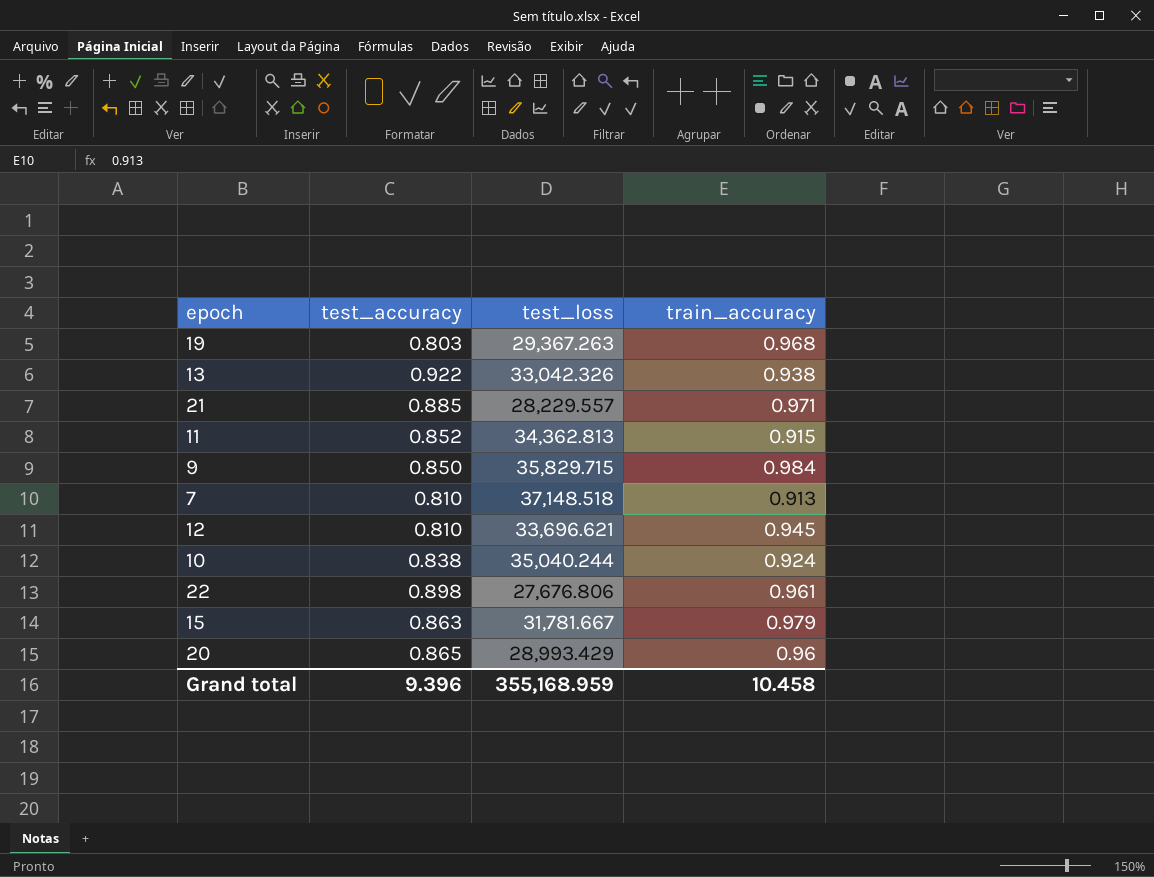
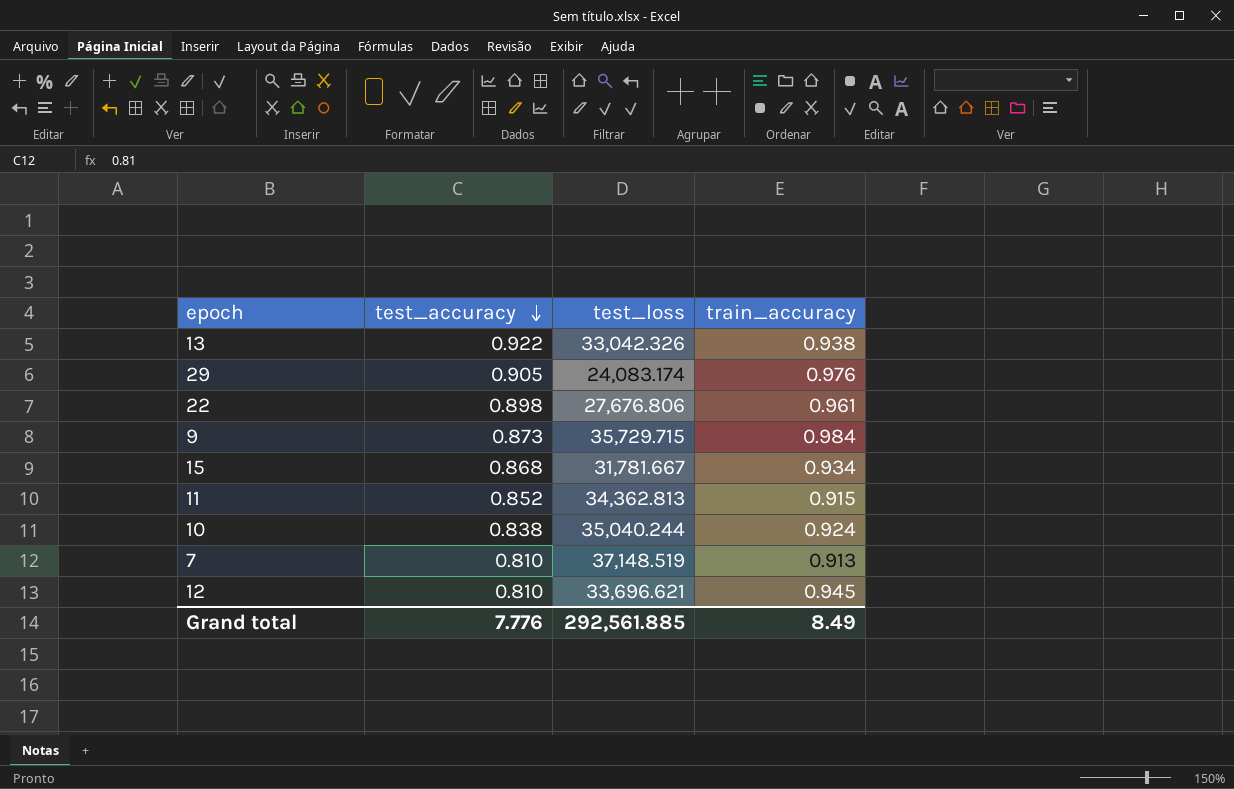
row order: none -> test_accuracy descending
row 19: 0.803 | 29,367.263 | 0.968 -> none
row 21: 0.885 | 28,229.557 | 0.971 -> none
row 20: 0.865 | 28,993.429 | 0.96 -> none
row 29: none -> 0.905 | 24,083.174 | 0.976
9 | test_accuracy: 0.850 -> 0.873
9 | test_loss: 35,829.715 -> 35,729.715
15 | test_accuracy: 0.863 -> 0.868
15 | train_accuracy: 0.979 -> 0.934
7 | test_loss: 37,148.518 -> 37,148.519
Grand total | test_accuracy: 9.396 -> 7.776
Grand total | test_loss: 355,168.959 -> 292,561.885
Grand total | train_accuracy: 10.458 -> 8.49

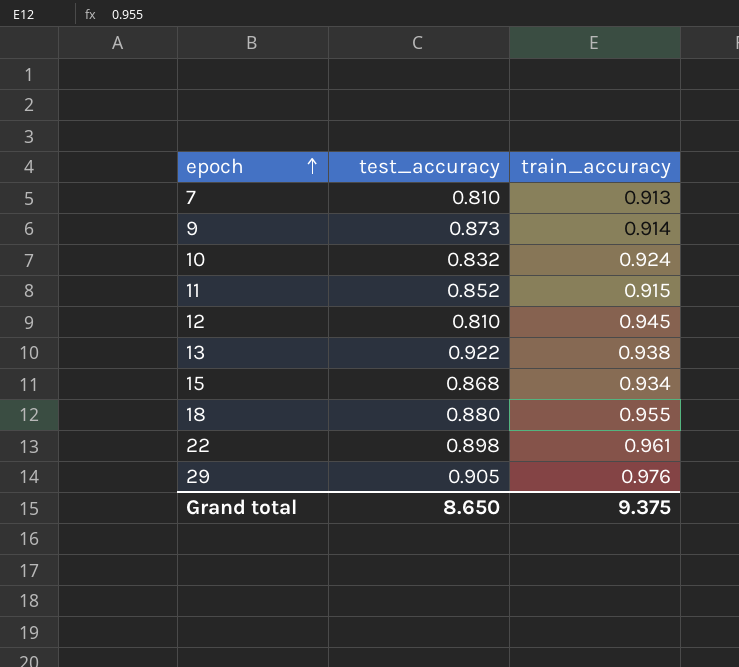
row order: test_accuracy descending -> epoch ascending
column test_loss | position: 3 -> none
9 | train_accuracy: 0.984 -> 0.914
10 | test_accuracy: 0.838 -> 0.832
row 18: none -> 0.880 | 0.955
Grand total | test_accuracy: 7.776 -> 8.650
Grand total | train_accuracy: 8.49 -> 9.375

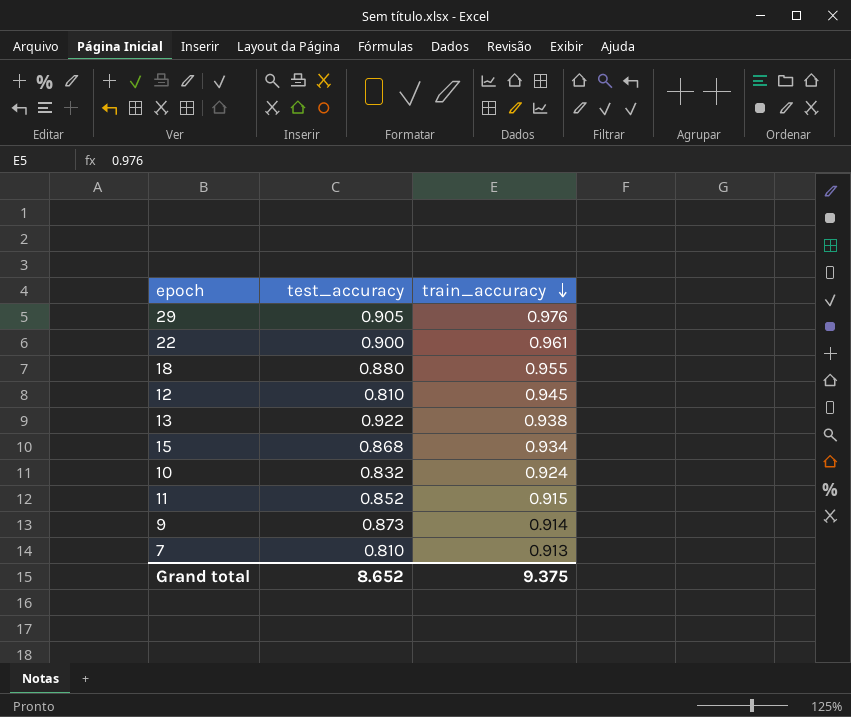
row order: epoch ascending -> train_accuracy descending
22 | test_accuracy: 0.898 -> 0.900
Grand total | test_accuracy: 8.650 -> 8.652

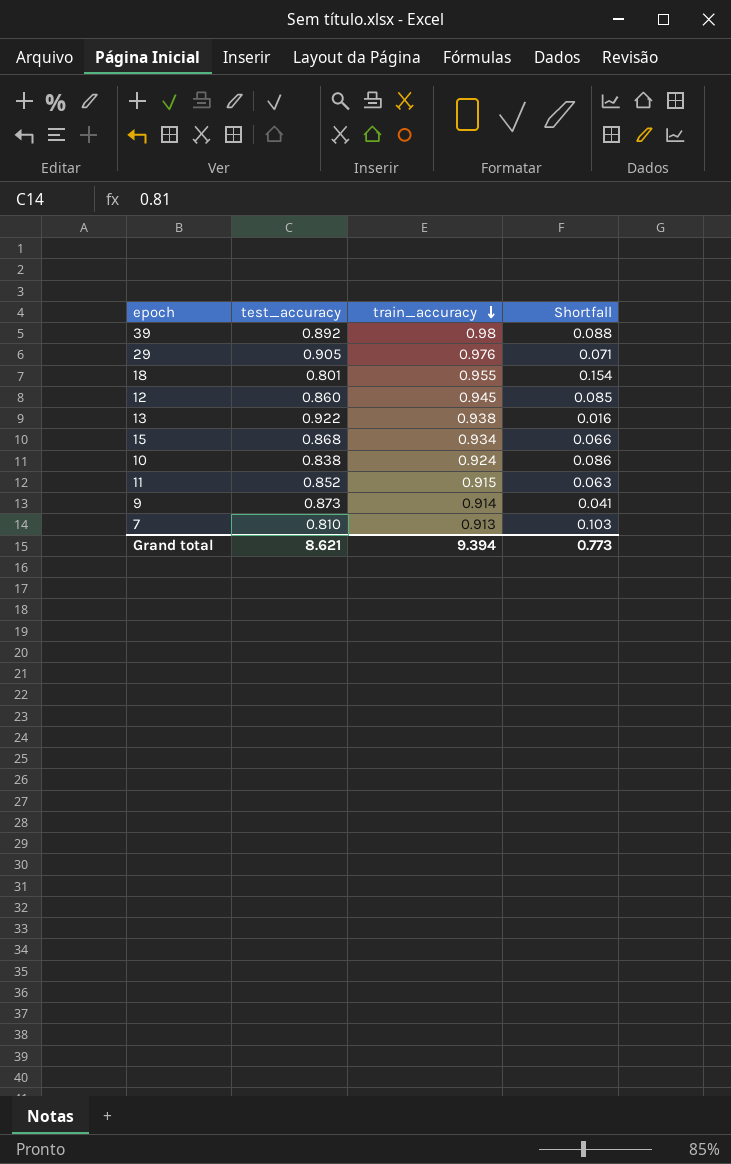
column Shortfall | formula: none -> [train_accuracy] - [test_accuracy]
row 22: 0.900 | 0.961 -> none
row 39: none -> 0.892 | 0.98 | 0.088
18 | test_accuracy: 0.880 -> 0.801
12 | test_accuracy: 0.810 -> 0.860
10 | test_accuracy: 0.832 -> 0.838
Grand total | test_accuracy: 8.652 -> 8.621
Grand total | train_accuracy: 9.375 -> 9.394

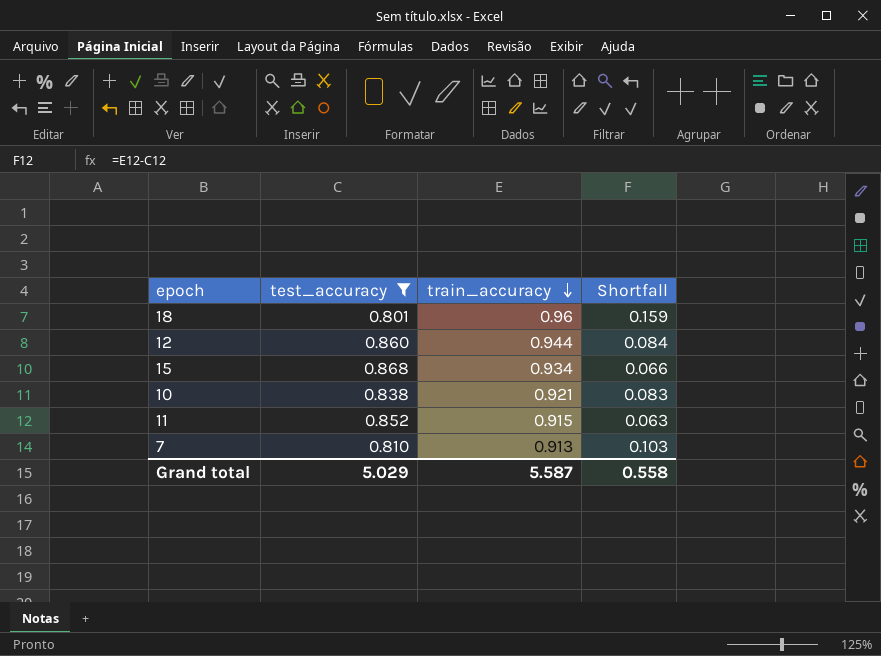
filter: none -> test_accuracy <= 0.868
18 | train_accuracy: 0.955 -> 0.96
18 | Shortfall: 0.154 -> 0.159
12 | train_accuracy: 0.945 -> 0.944
12 | Shortfall: 0.085 -> 0.084
10 | train_accuracy: 0.924 -> 0.921
10 | Shortfall: 0.086 -> 0.083
Grand total | test_accuracy: 8.621 -> 5.029
Grand total | train_accuracy: 9.394 -> 5.587
Grand total | Shortfall: 0.773 -> 0.558

